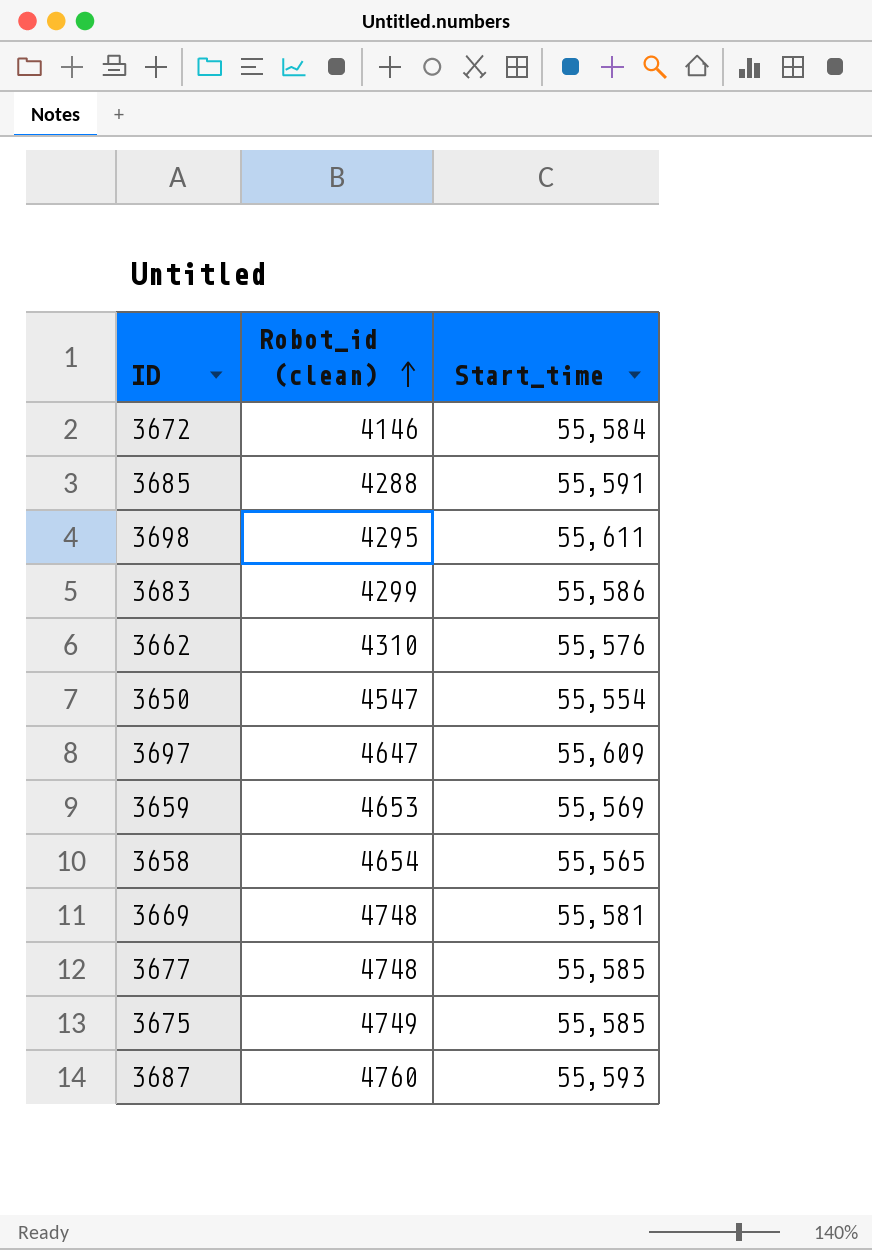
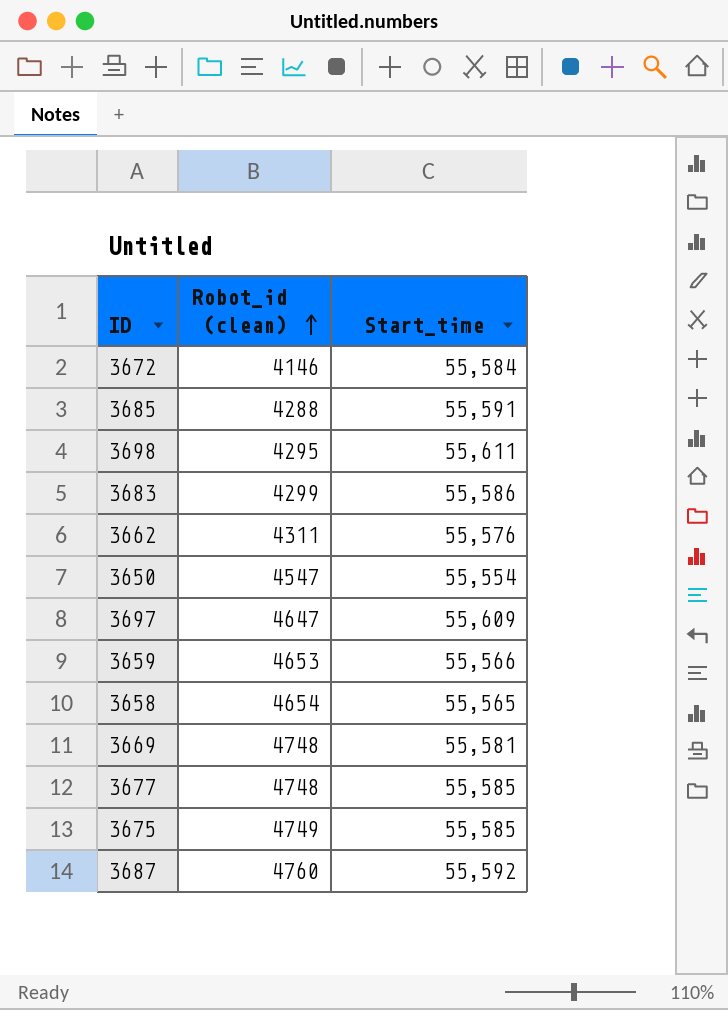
3662 | Robot_id (clean): 4310 -> 4311
3659 | Start_time: 55,569 -> 55,566
3687 | Start_time: 55,593 -> 55,592

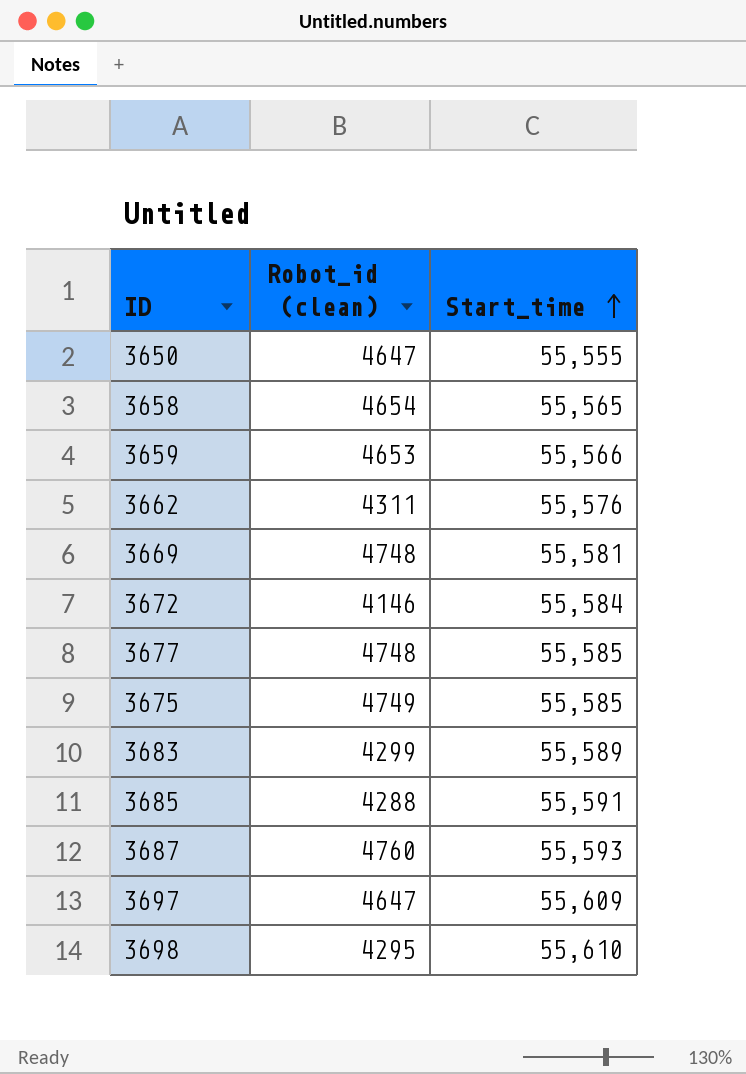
row order: Robot_id (clean) ascending -> Start_time ascending
3650 | Robot_id (clean): 4547 -> 4647
3650 | Start_time: 55,554 -> 55,555
3683 | Start_time: 55,586 -> 55,589
3687 | Start_time: 55,592 -> 55,593
3698 | Start_time: 55,611 -> 55,610

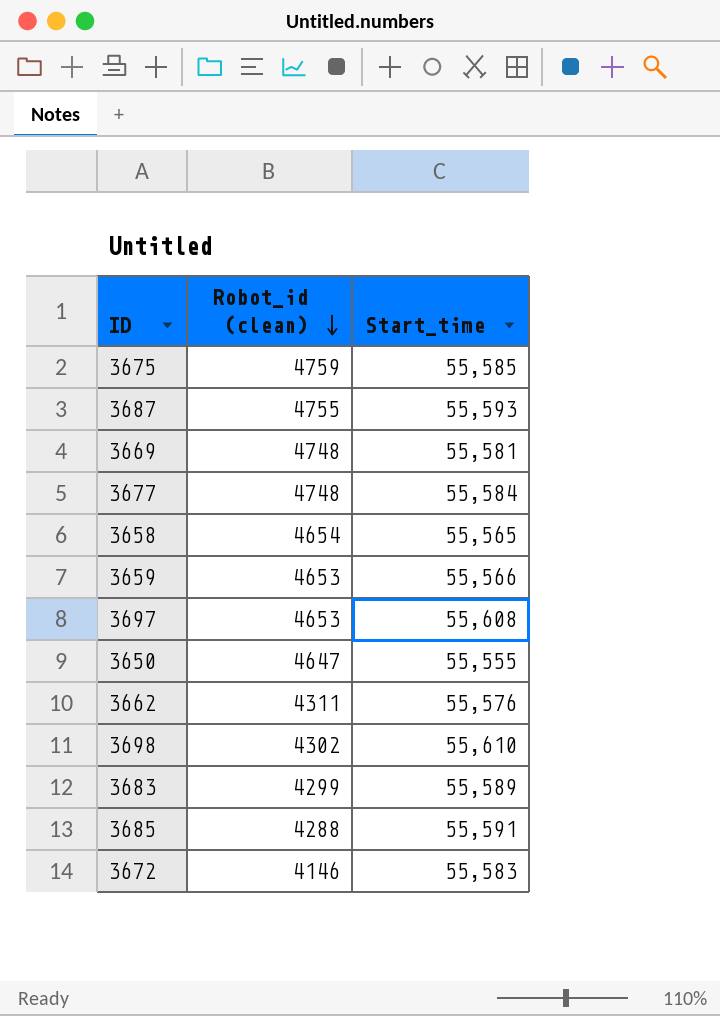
row order: Start_time ascending -> Robot_id (clean) descending
3675 | Robot_id (clean): 4749 -> 4759
3687 | Robot_id (clean): 4760 -> 4755
3677 | Start_time: 55,585 -> 55,584
3697 | Robot_id (clean): 4647 -> 4653
3697 | Start_time: 55,609 -> 55,608
3698 | Robot_id (clean): 4295 -> 4302
3672 | Start_time: 55,584 -> 55,583

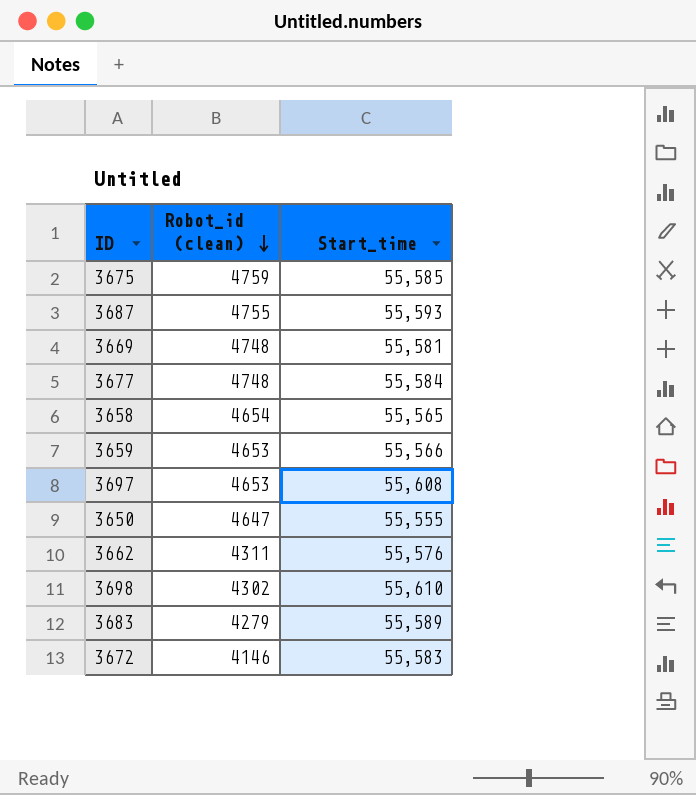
row 3685: 4288 | 55,591 -> none
3683 | Robot_id (clean): 4299 -> 4279

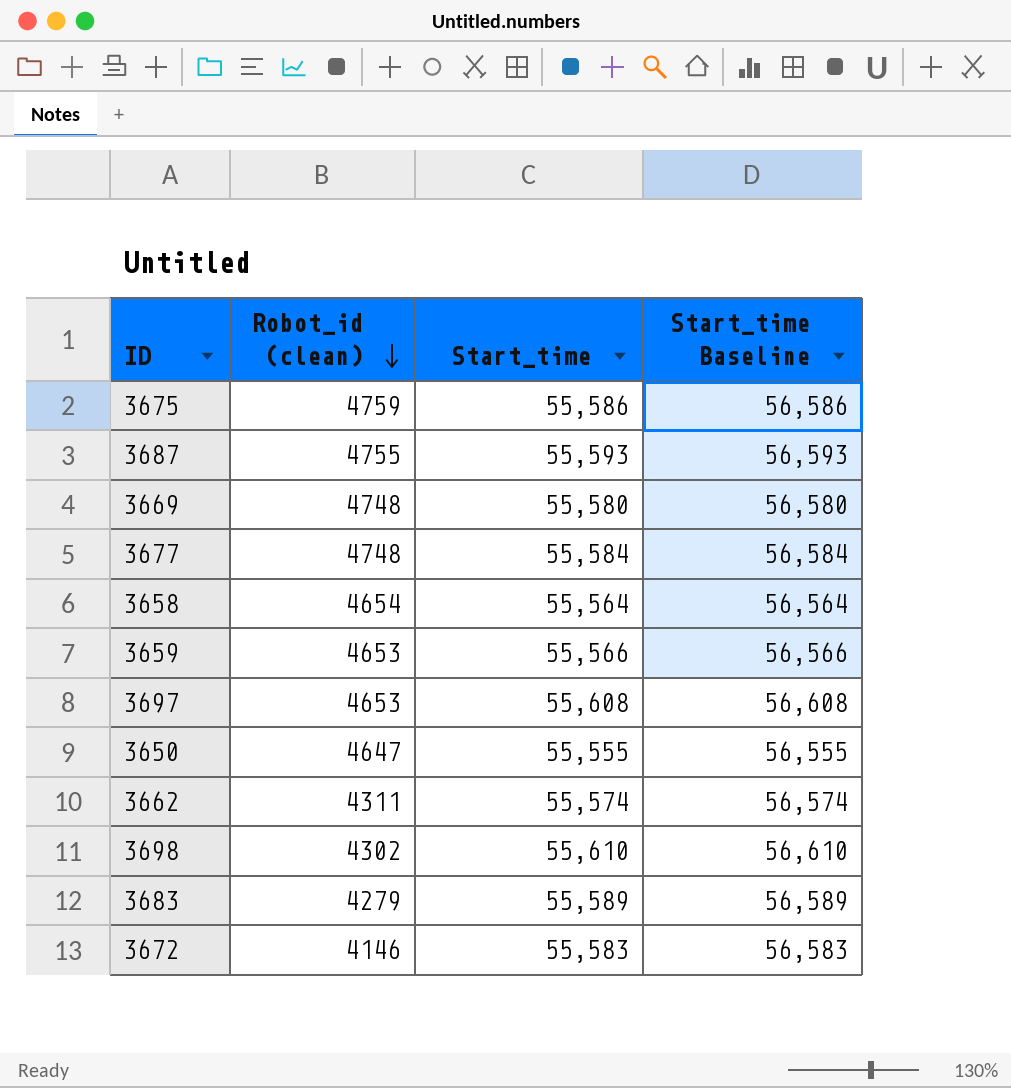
column Start_time Baseline | formula: none -> [Start_time] + 1000
3675 | Start_time: 55,585 -> 55,586
3669 | Start_time: 55,581 -> 55,580
3658 | Start_time: 55,565 -> 55,564
3662 | Start_time: 55,576 -> 55,574

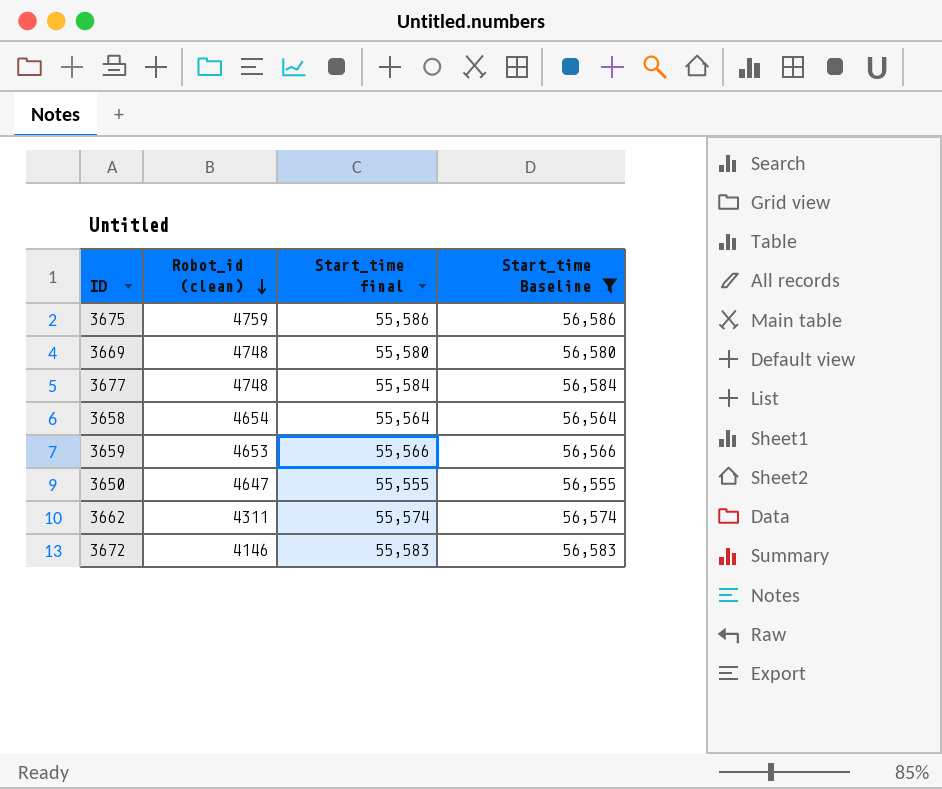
filter: none -> Start_time Baseline <= 56,586
column name: Start_time -> Start_time final

